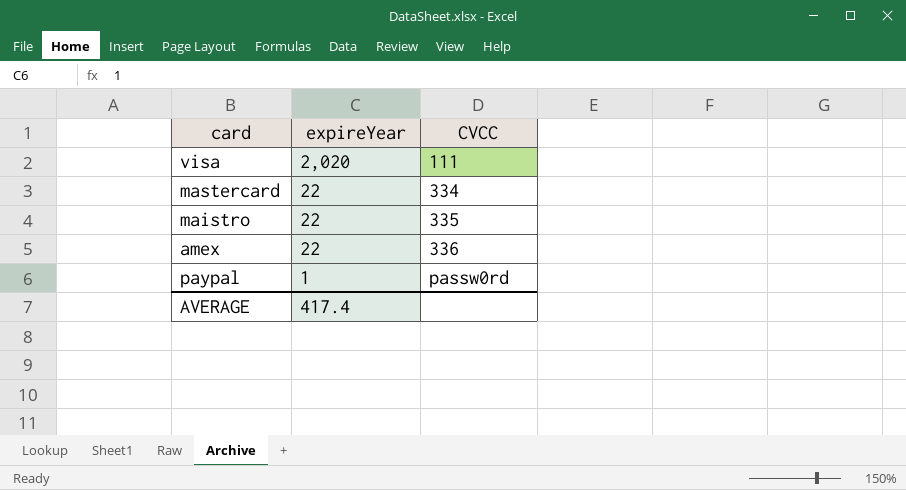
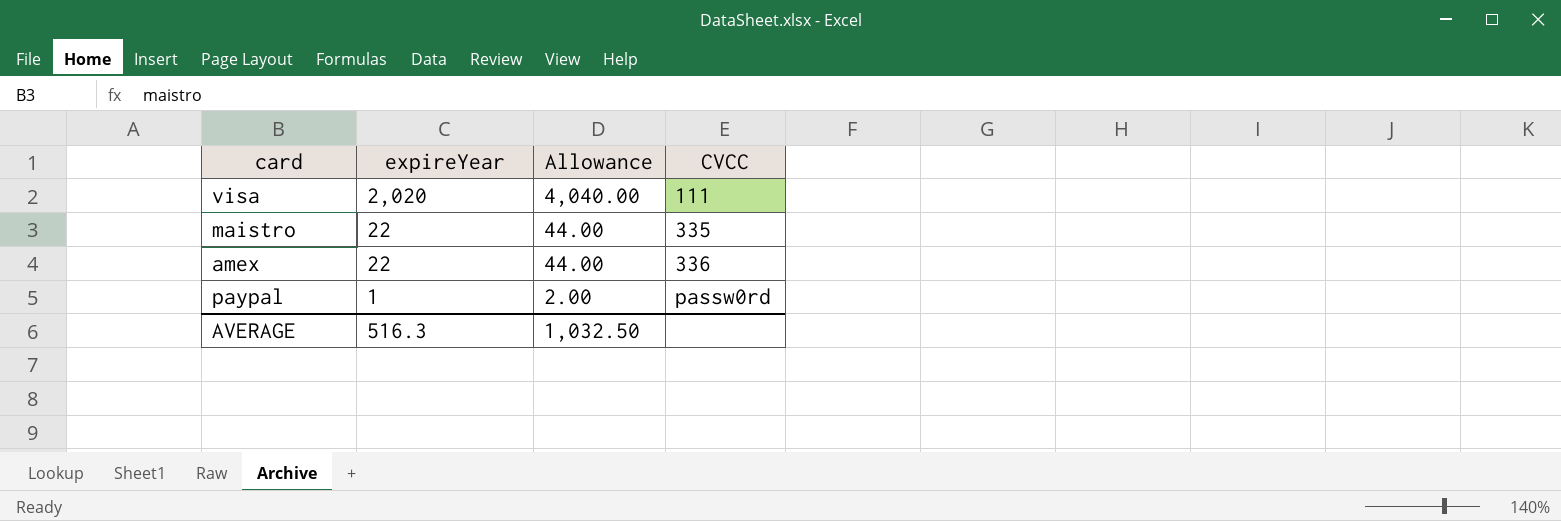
column Allowance | formula: none -> [expireYear] * 2
row mastercard: 22 | 334 -> none
AVERAGE | expireYear: 417.4 -> 516.3

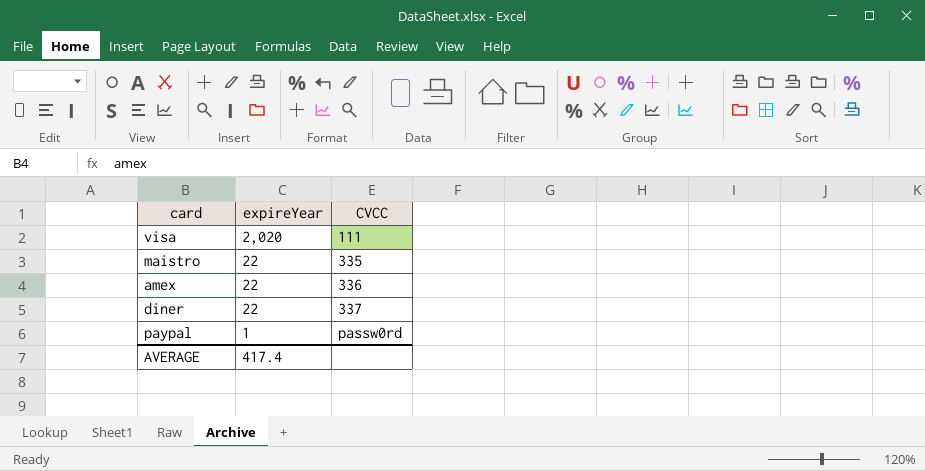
column Allowance | formula: [expireYear] * 2 -> none
row diner: none -> 22 | 337
AVERAGE | expireYear: 516.3 -> 417.4

